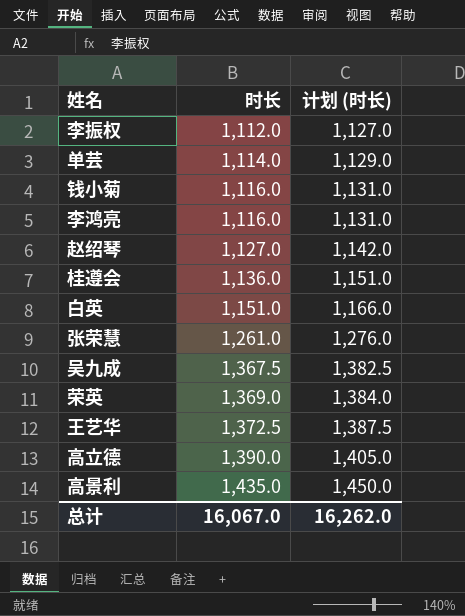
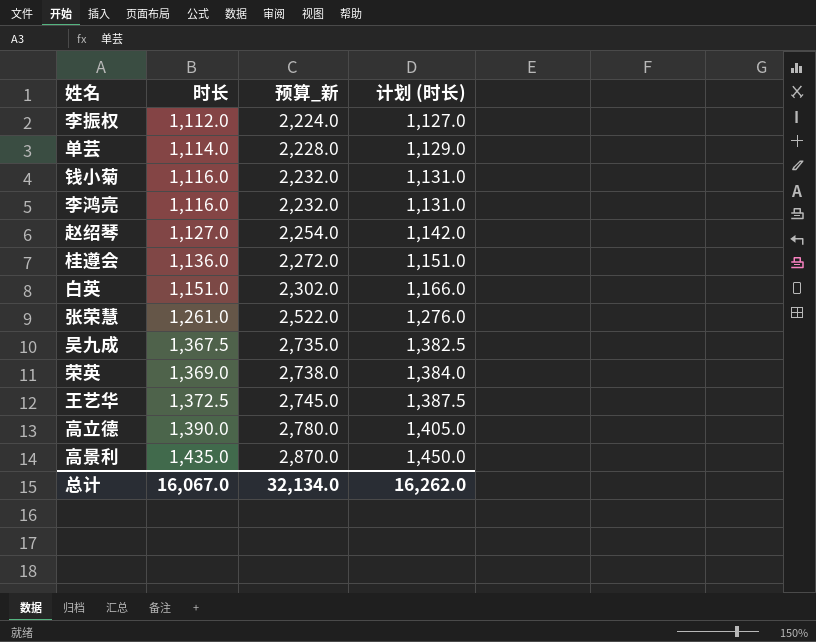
column 预算_新 | formula: none -> [时长] * 2

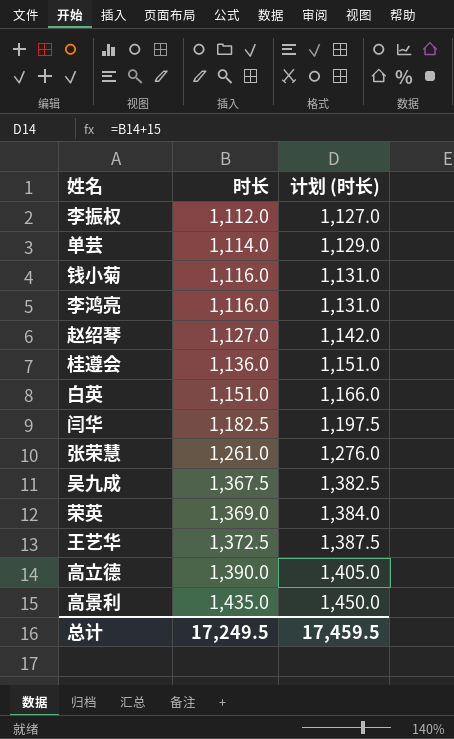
column 预算_新 | formula: [时长] * 2 -> none
row 闫华: none -> 1,182.5 | 1,197.5
总计 | 时长: 16,067.0 -> 17,249.5
总计 | 计划 (时长): 16,262.0 -> 17,459.5

